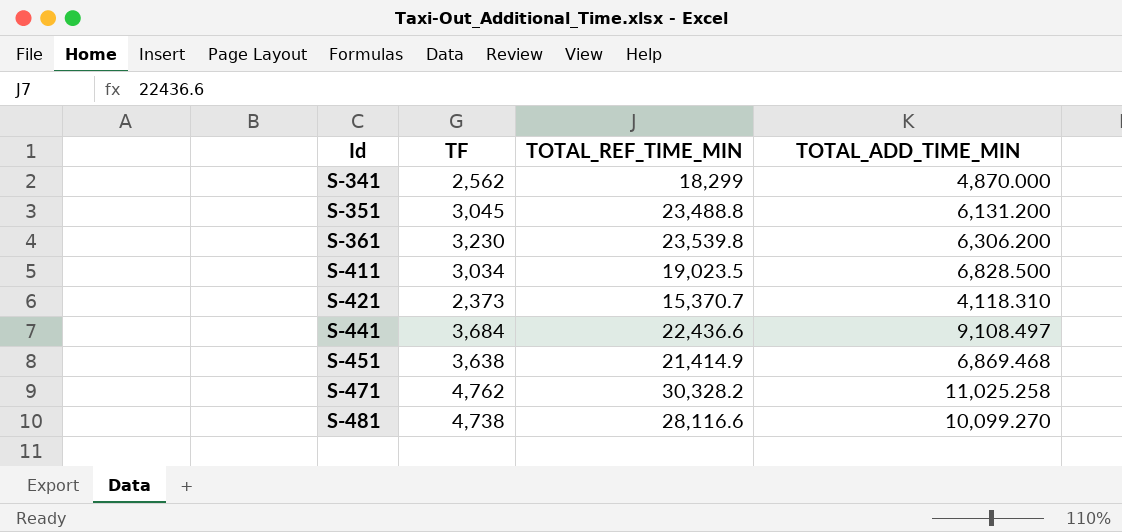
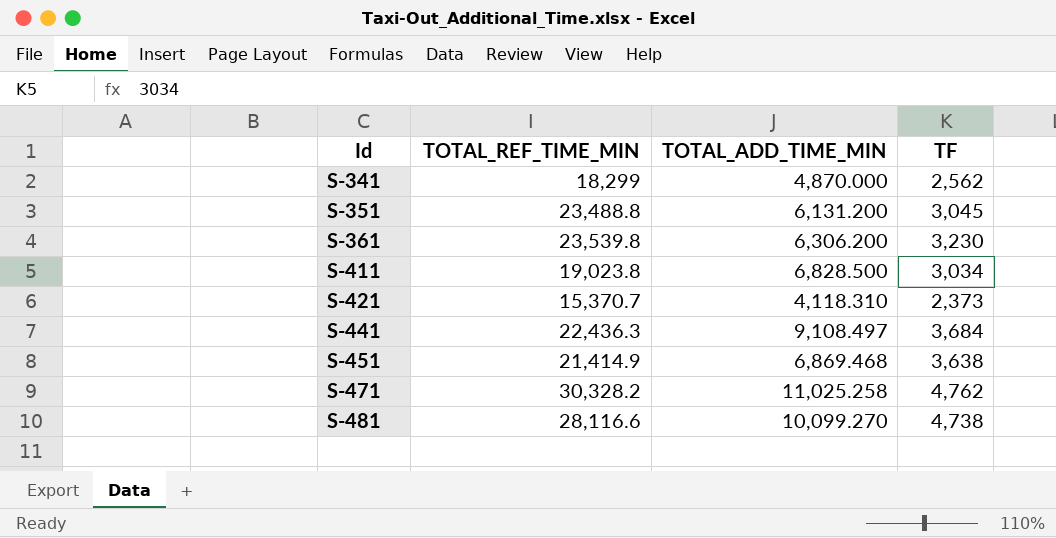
column TF | position: 2 -> 4
S-411 | TOTAL_REF_TIME_MIN: 19,023.5 -> 19,023.8
S-441 | TOTAL_REF_TIME_MIN: 22,436.6 -> 22,436.3

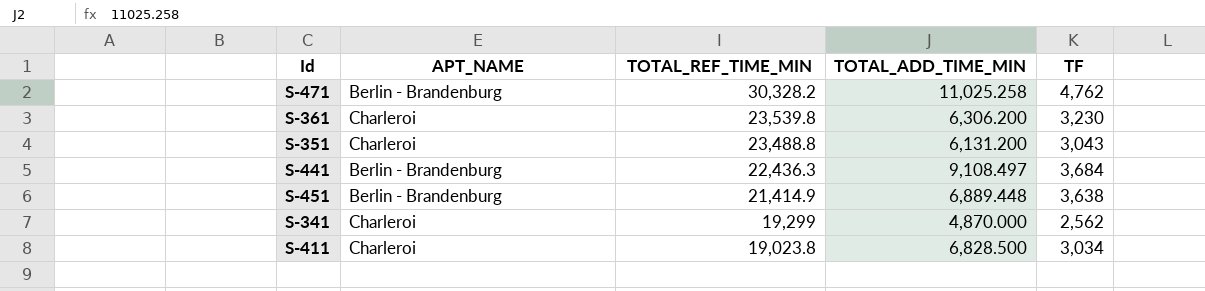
row order: Id ascending -> TOTAL_REF_TIME_MIN descending
column APT_NAME | position: none -> 2
row S-421: 15,370.7 | 4,118.310 | 2,373 -> none
row S-481: 28,116.6 | 10,099.270 | 4,738 -> none
S-351 | TF: 3,045 -> 3,043
S-451 | TOTAL_ADD_TIME_MIN: 6,869.468 -> 6,889.448
S-341 | TOTAL_REF_TIME_MIN: 18,299 -> 19,299

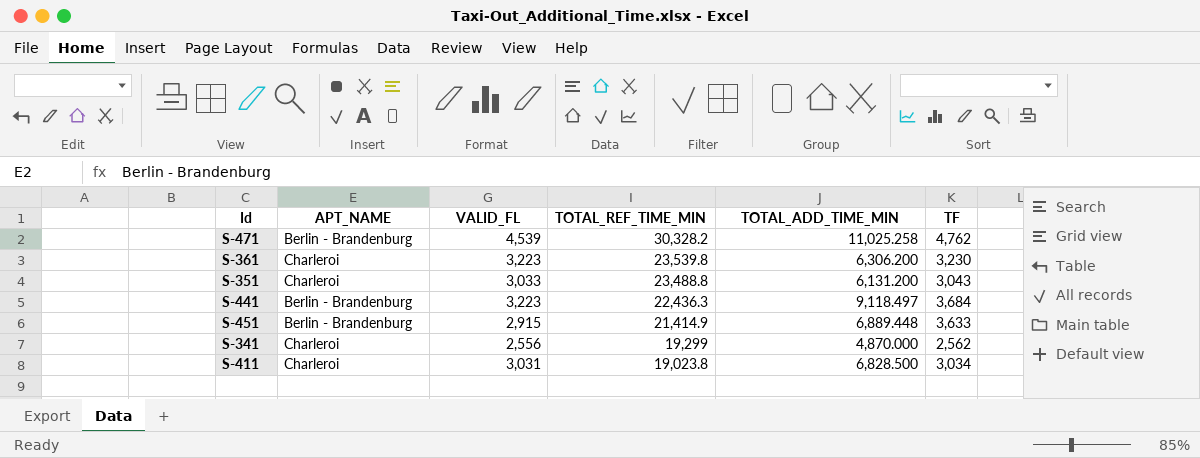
column VALID_FL | position: none -> 3
S-441 | TOTAL_ADD_TIME_MIN: 9,108.497 -> 9,118.497
S-451 | TF: 3,638 -> 3,633

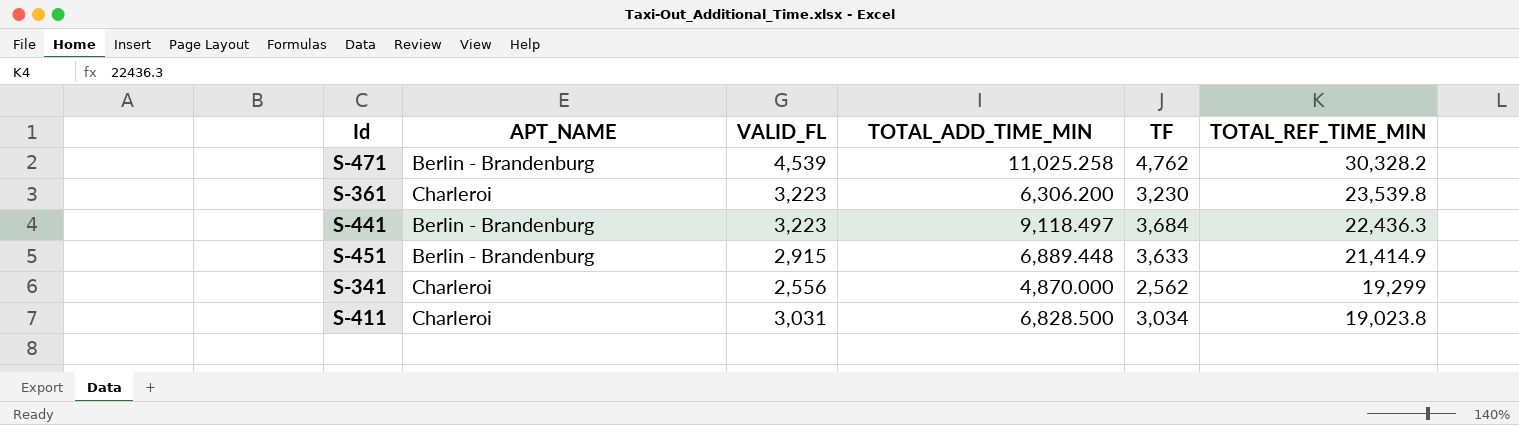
column TOTAL_REF_TIME_MIN | position: 4 -> 6
row S-351: Charleroi | 3,033 | 23,488.8 | 6,131.200 | 3,043 -> none

